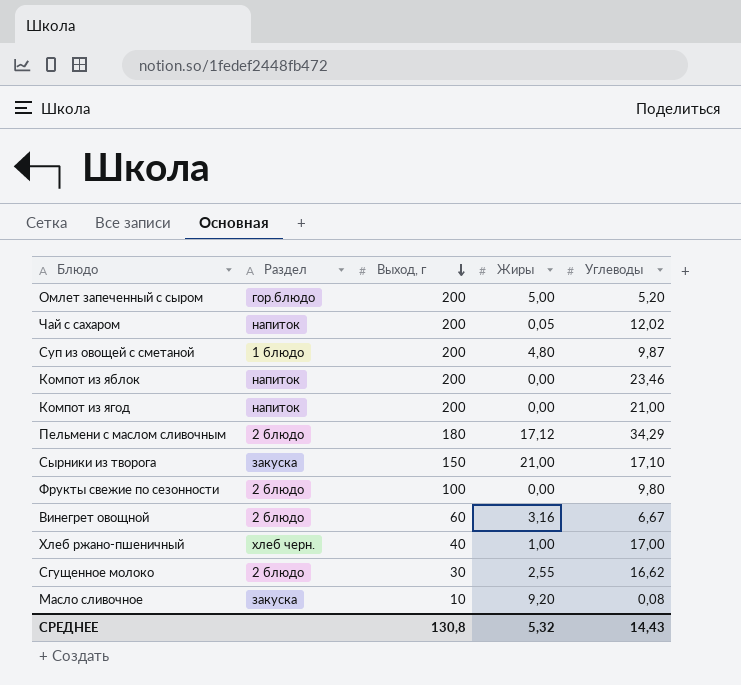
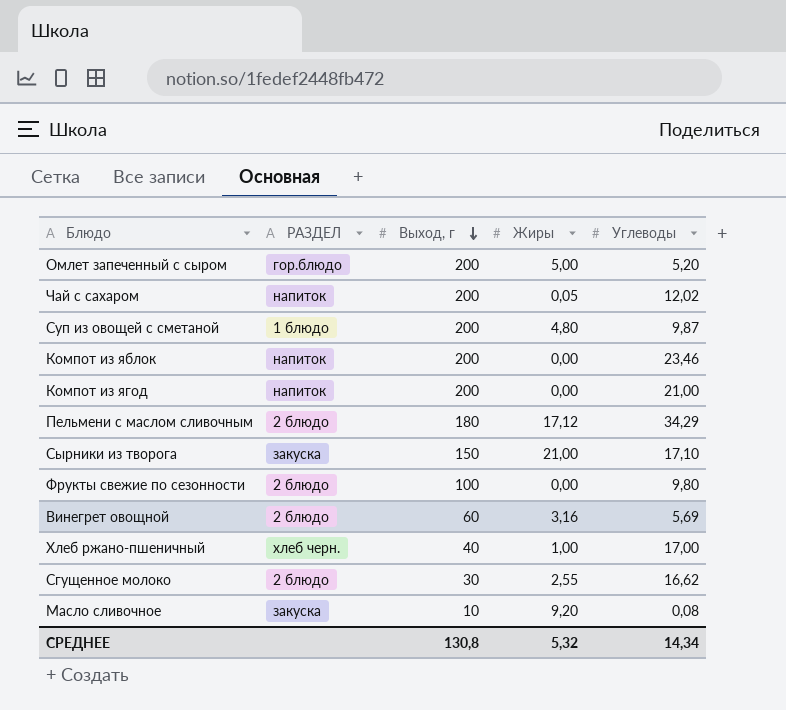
column name: Раздел -> РАЗДЕЛ
Винегрет овощной | Углеводы: 6,67 -> 5,69
СРЕДНЕЕ | Углеводы: 14,43 -> 14,34

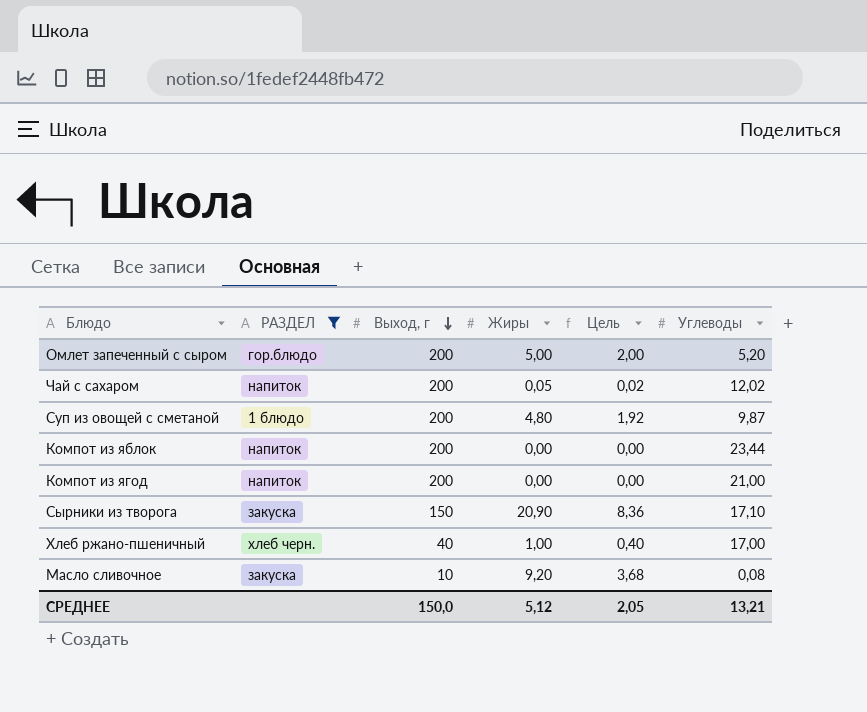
filter: none -> РАЗДЕЛ != 2 блюдо
column Цель | formula: none -> [Жиры] * 0,4
Компот из яблок | Углеводы: 23,46 -> 23,44
Сырники из творога | Жиры: 21,00 -> 20,90
СРЕДНЕЕ | Выход, г: 130,8 -> 150,0
СРЕДНЕЕ | Жиры: 5,32 -> 5,12
СРЕДНЕЕ | Углеводы: 14,34 -> 13,21

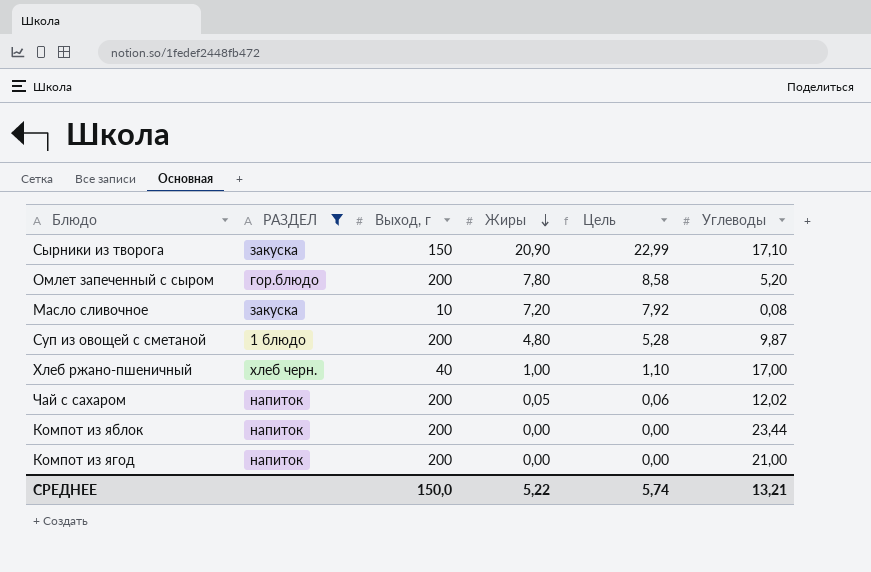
row order: Выход, г descending -> Жиры descending
column Цель | formula: [Жиры] * 0,4 -> [Жиры] * 1,1
Омлет запеченный с сыром | Жиры: 5,00 -> 7,80
Масло сливочное | Жиры: 9,20 -> 7,20
СРЕДНЕЕ | Жиры: 5,12 -> 5,22
СРЕДНЕЕ | Цель: 2,05 -> 5,74

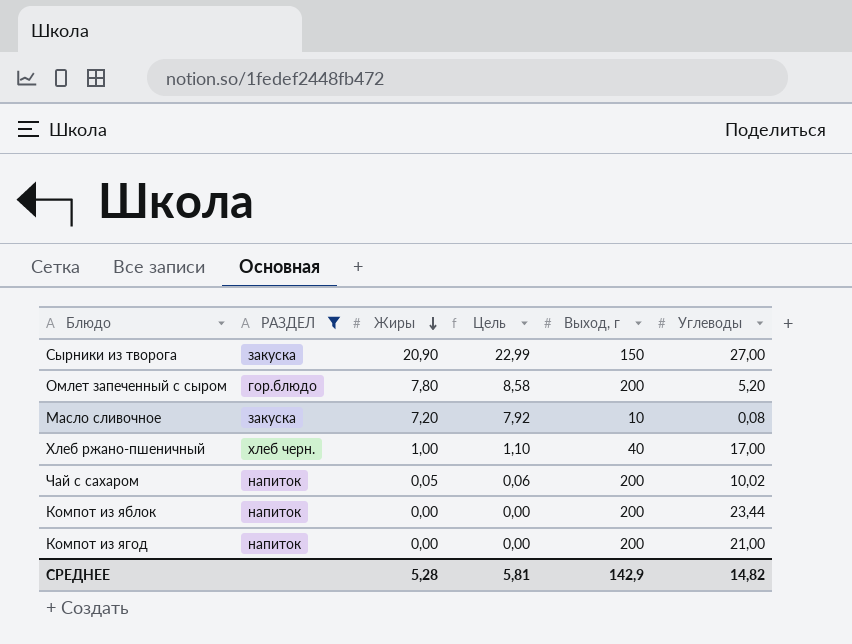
column Выход, г | position: 3 -> 5
row Суп из овощей с сметаной: 1 блюдо | 200 | 4,80 | 5,28 | 9,87 -> none
Сырники из творога | Углеводы: 17,10 -> 27,00
Чай с сахаром | Углеводы: 12,02 -> 10,02
СРЕДНЕЕ | Жиры: 5,22 -> 5,28
СРЕДНЕЕ | Цель: 5,74 -> 5,81
СРЕДНЕЕ | Выход, г: 150,0 -> 142,9
СРЕДНЕЕ | Углеводы: 13,21 -> 14,82

